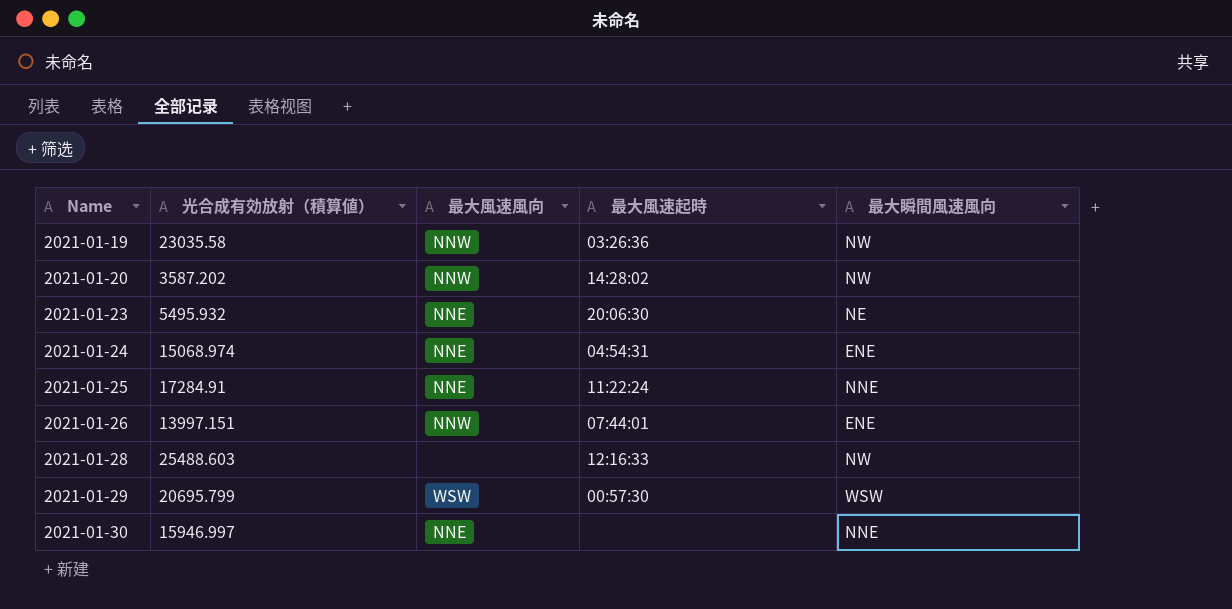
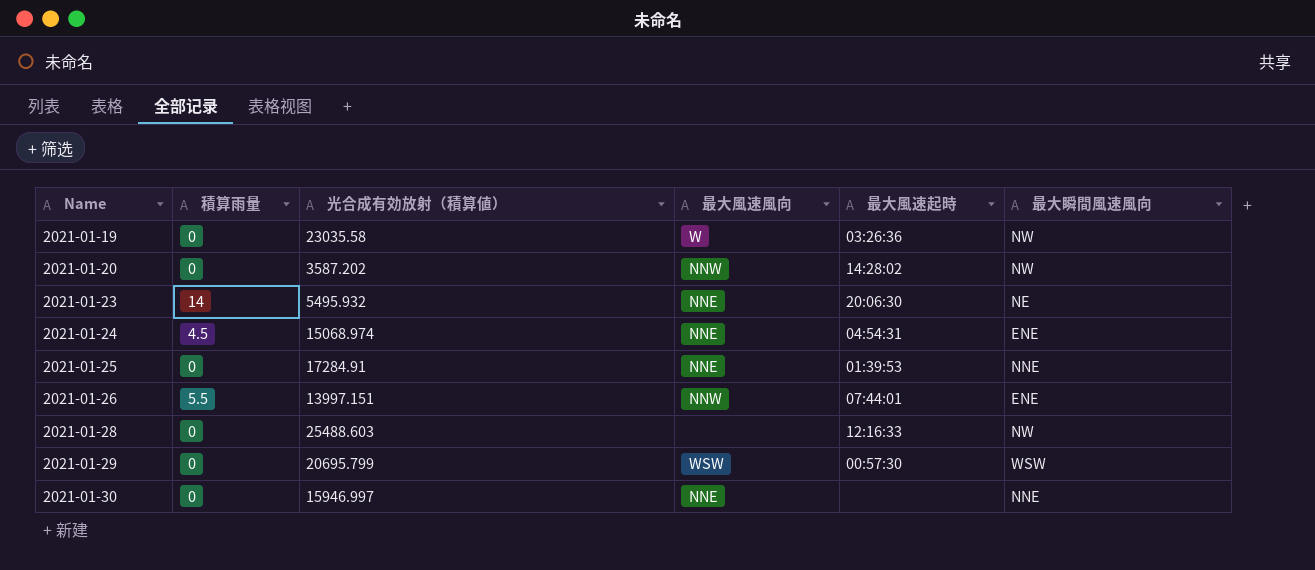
column 積算雨量 | position: none -> 2
2021-01-19 | 最大風速風向: NNW -> W
2021-01-25 | 最大風速起時: 11:22:24 -> 01:39:53

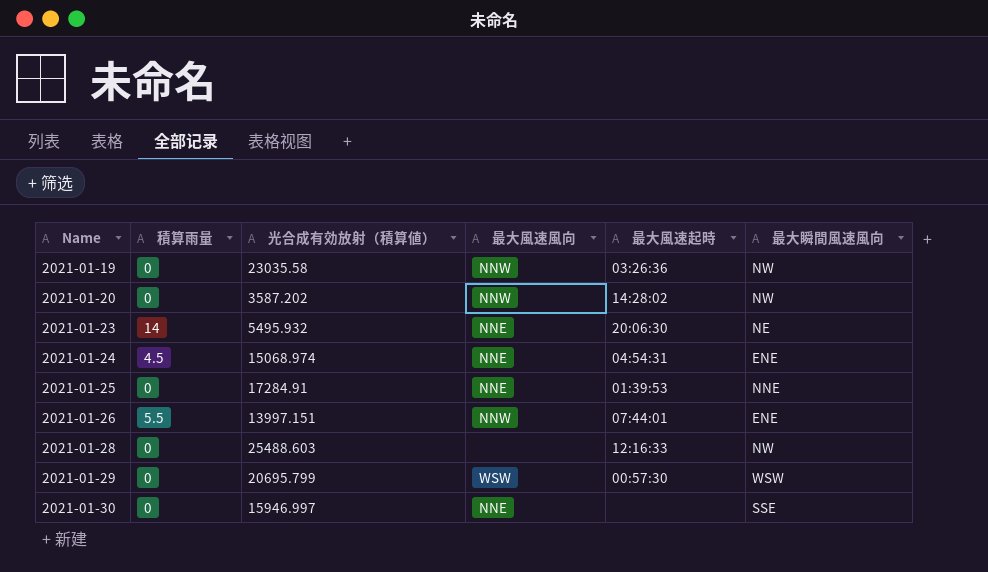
2021-01-19 | 最大風速風向: W -> NNW
2021-01-30 | 最大瞬間風速風向: NNE -> SSE

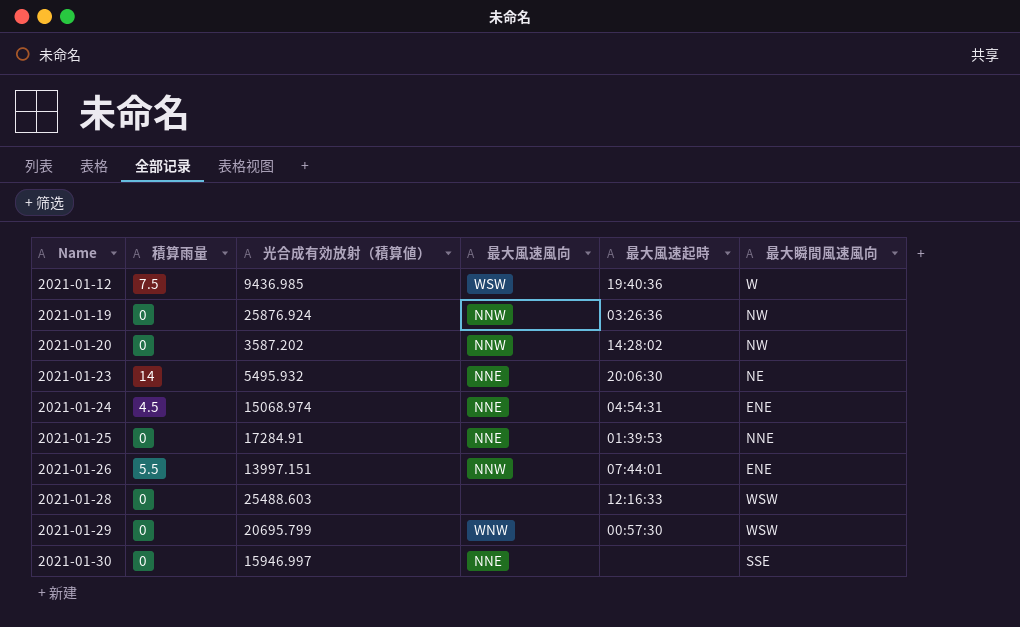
row 2021-01-12: none -> 7.5 | 9436.985 | WSW | 19:40:36 | W
2021-01-19 | 光合成有効放射（積算値）: 23035.58 -> 25876.924
2021-01-28 | 最大瞬間風速風向: NW -> WSW
2021-01-29 | 最大風速風向: WSW -> WNW

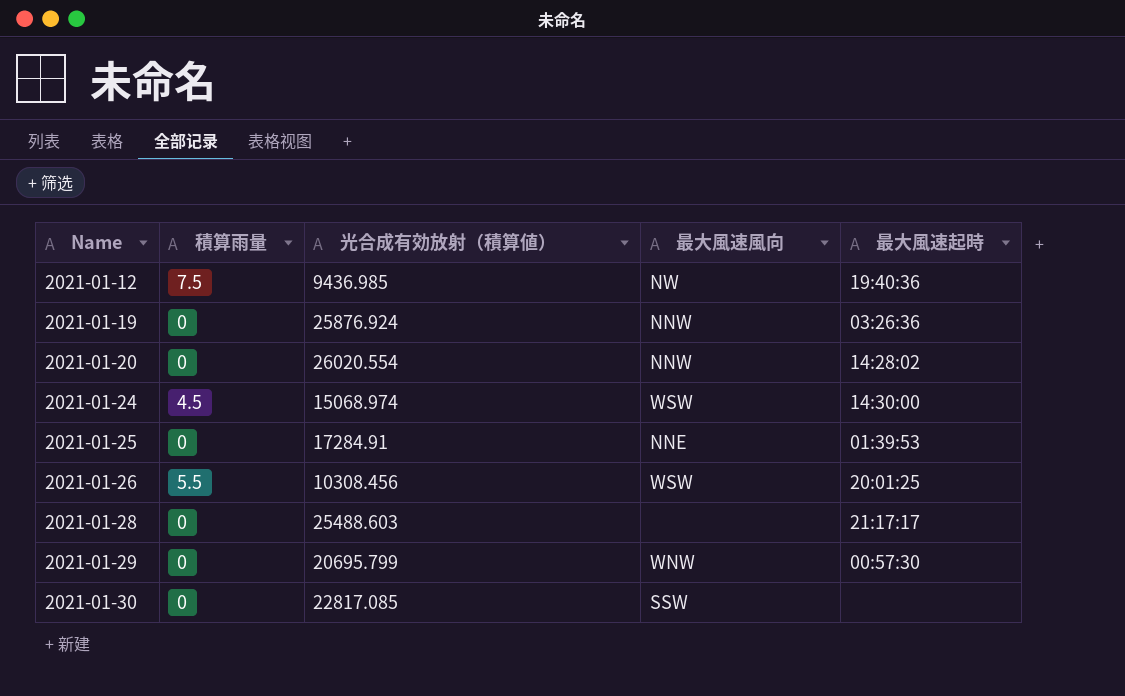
column 最大瞬間風速風向 | position: 6 -> none
row 2021-01-23: 14 | 5495.932 | NNE | 20:06:30 | NE -> none
2021-01-12 | 最大風速風向: WSW -> NW
2021-01-20 | 光合成有効放射（積算値）: 3587.202 -> 26020.554
2021-01-24 | 最大風速風向: NNE -> WSW
2021-01-24 | 最大風速起時: 04:54:31 -> 14:30:00
2021-01-26 | 光合成有効放射（積算値）: 13997.151 -> 10308.456
2021-01-26 | 最大風速風向: NNW -> WSW
2021-01-26 | 最大風速起時: 07:44:01 -> 20:01:25
2021-01-28 | 最大風速起時: 12:16:33 -> 21:17:17
2021-01-30 | 光合成有効放射（積算値）: 15946.997 -> 22817.085
2021-01-30 | 最大風速風向: NNE -> SSW

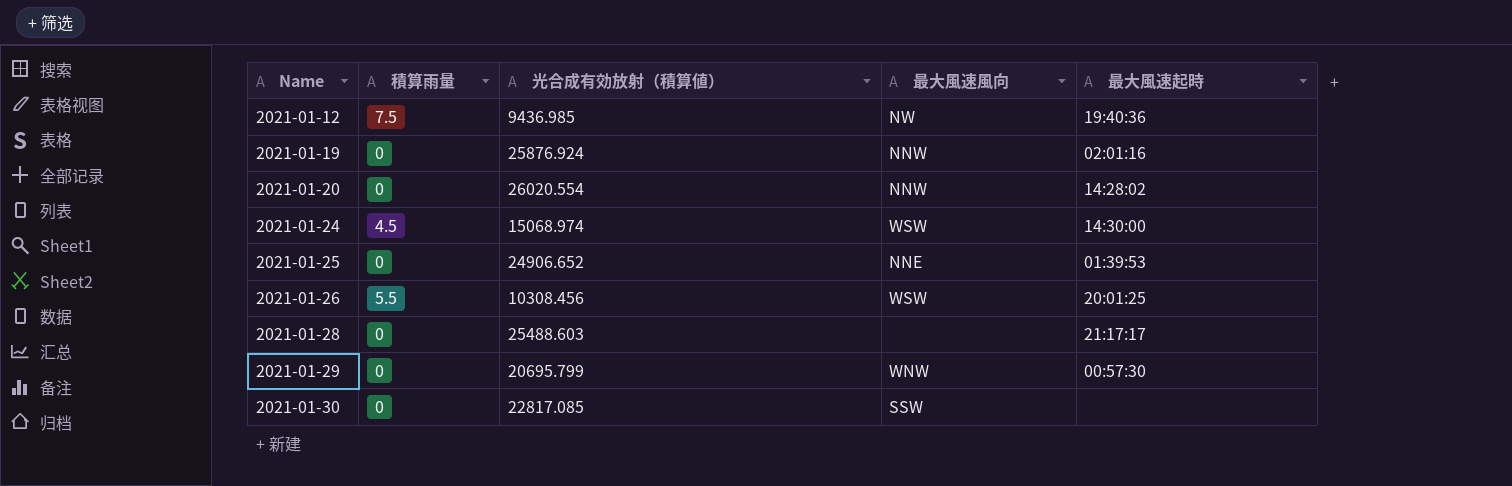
2021-01-19 | 最大風速起時: 03:26:36 -> 02:01:16
2021-01-25 | 光合成有効放射（積算値）: 17284.91 -> 24906.652

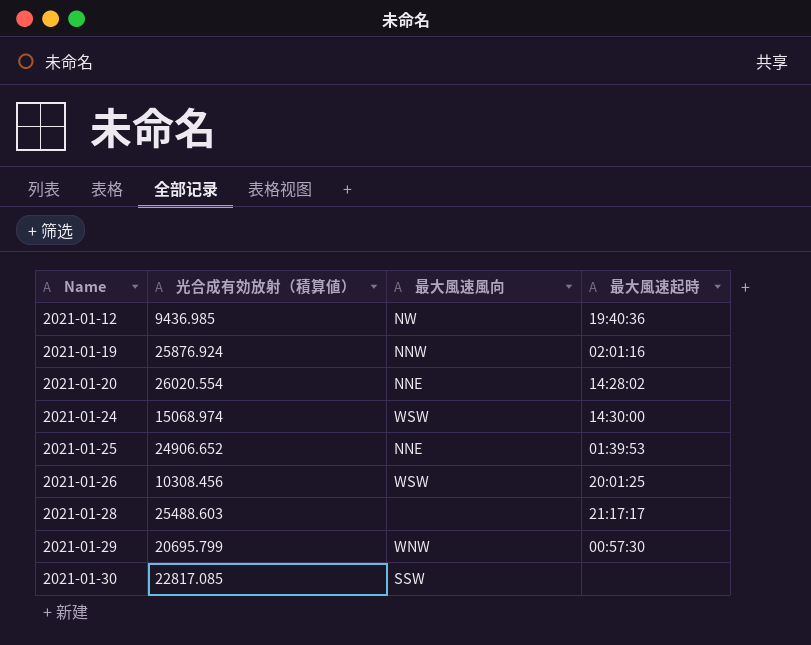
column 積算雨量 | position: 2 -> none
2021-01-20 | 最大風速風向: NNW -> NNE

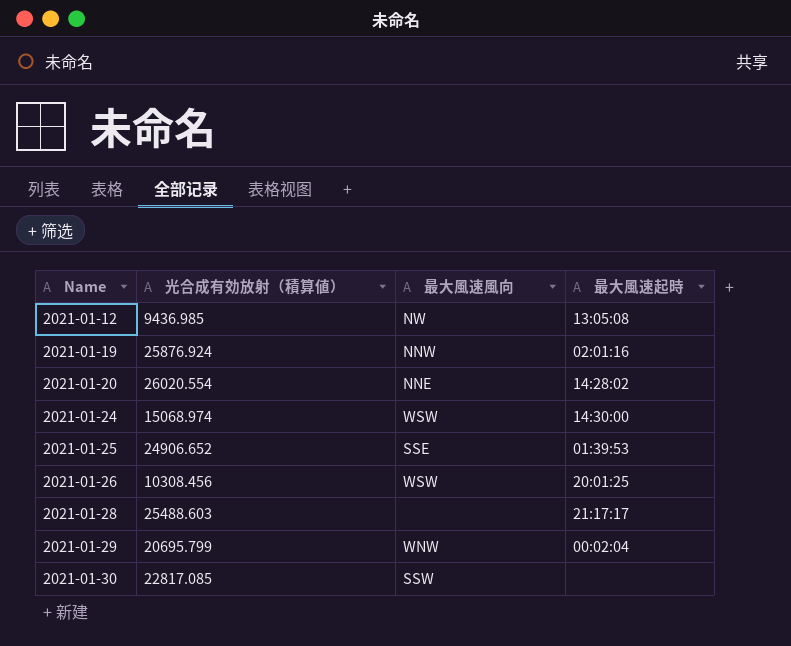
2021-01-12 | 最大風速起時: 19:40:36 -> 13:05:08
2021-01-25 | 最大風速風向: NNE -> SSE
2021-01-29 | 最大風速起時: 00:57:30 -> 00:02:04

